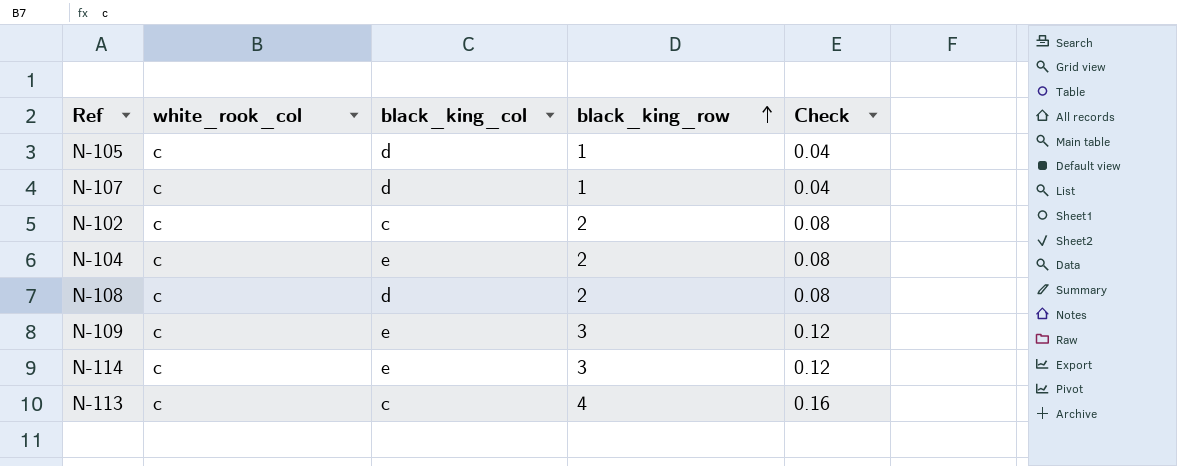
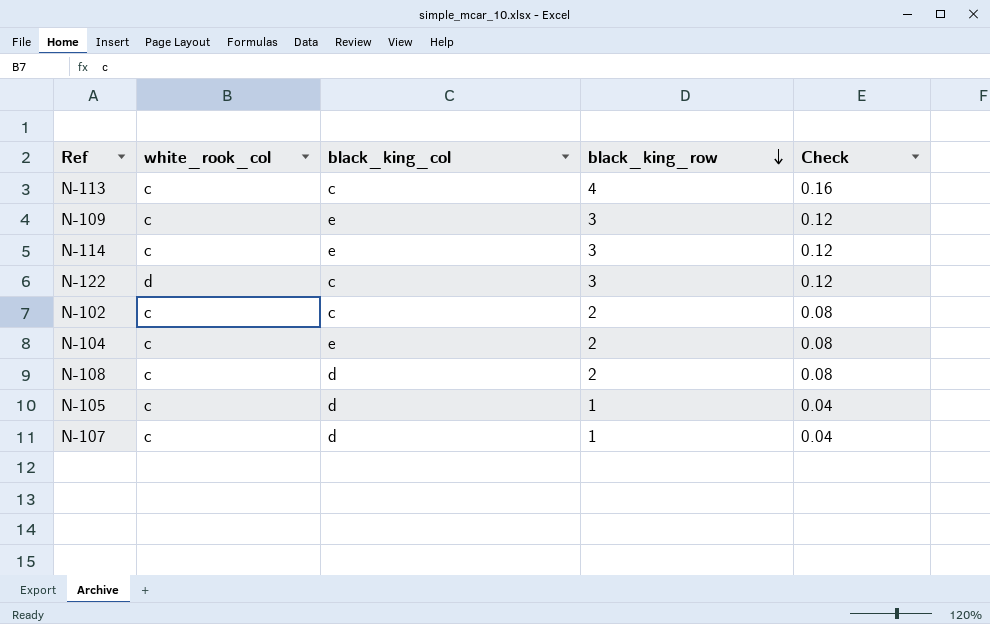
row order: black_king_row ascending -> black_king_row descending
row N-122: none -> d | c | 3 | 0.12

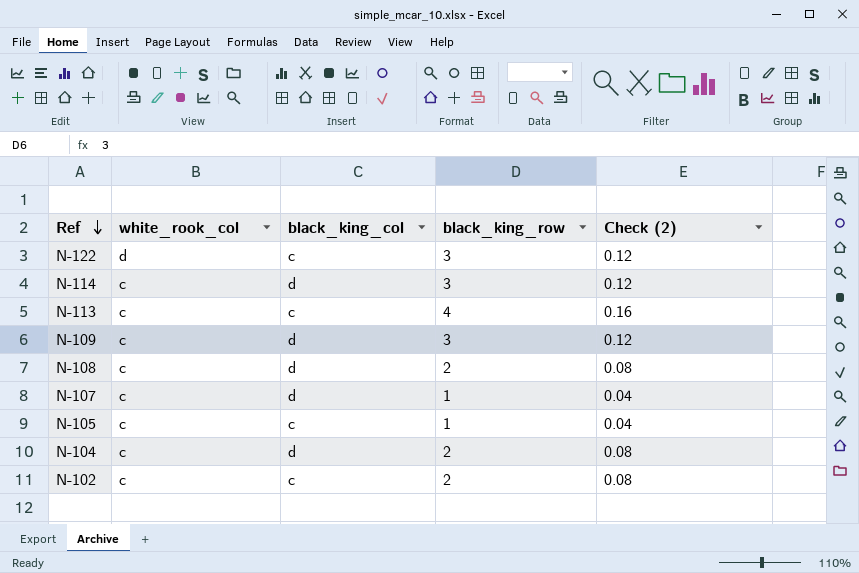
row order: black_king_row descending -> Ref descending
column name: Check -> Check (2)
N-114 | black_king_col: e -> d
N-109 | black_king_col: e -> d
N-105 | black_king_col: d -> c
N-104 | black_king_col: e -> d

